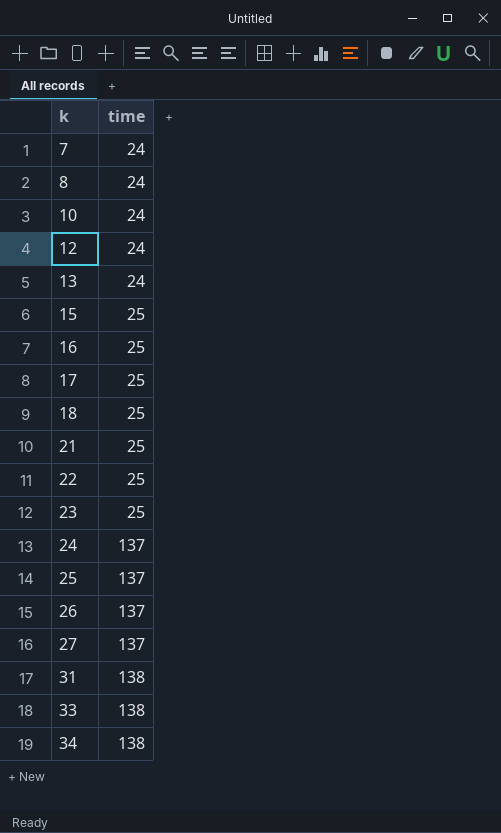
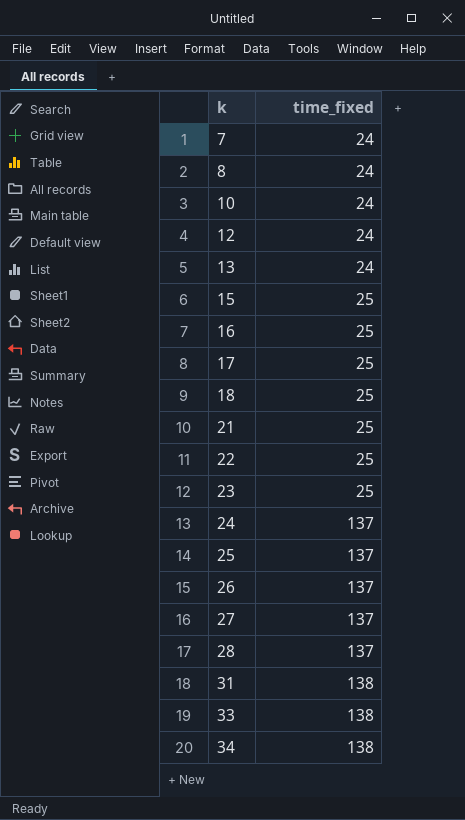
column name: time -> time_fixed
row 28: none -> 137

